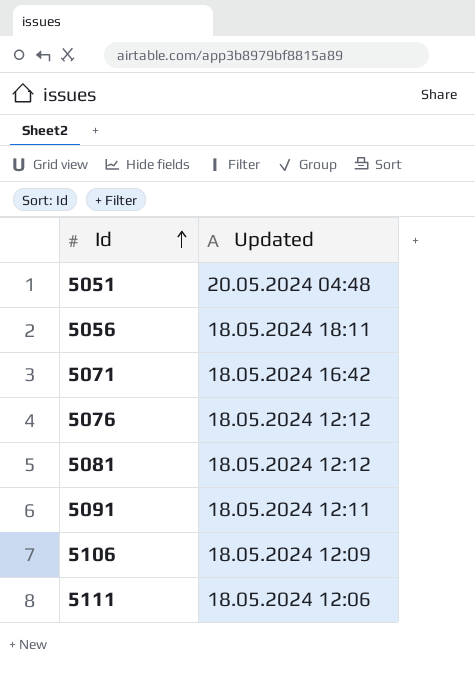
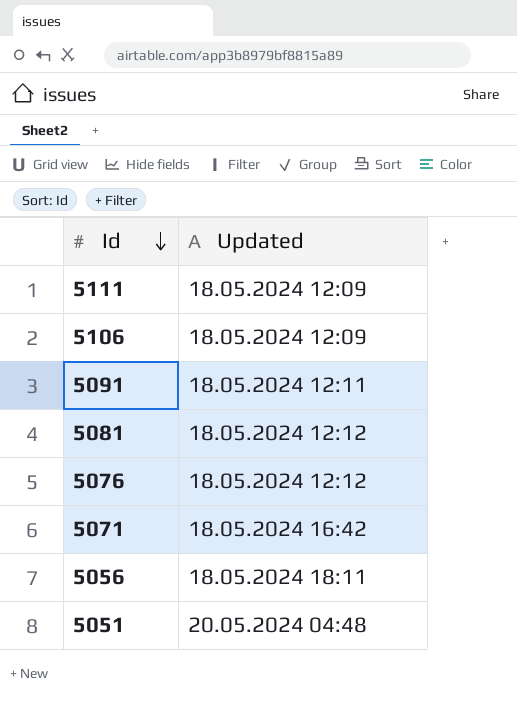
row order: Id ascending -> Id descending
5111 | Updated: 18.05.2024 12:06 -> 18.05.2024 12:09

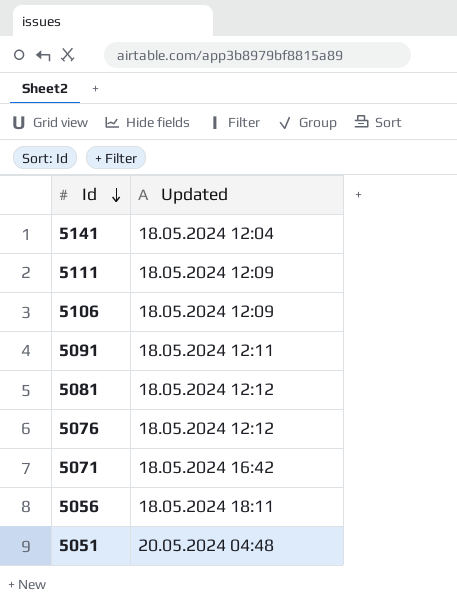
row 5141: none -> 18.05.2024 12:04

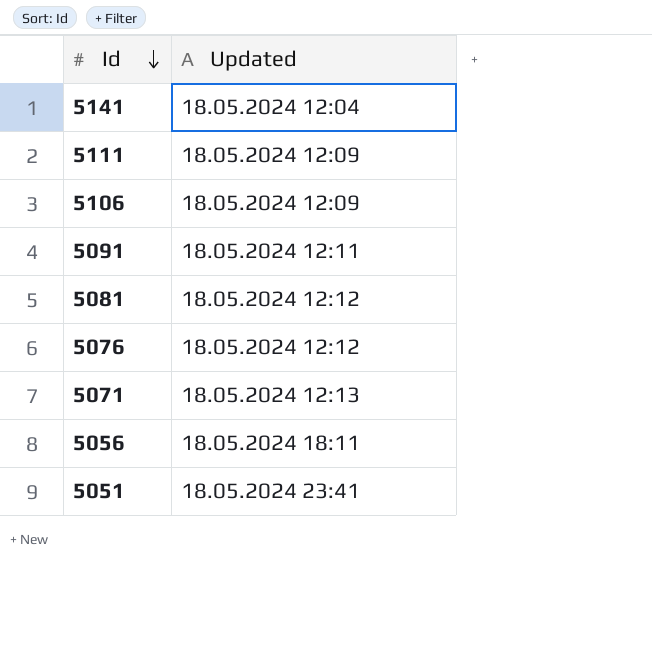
5071 | Updated: 18.05.2024 16:42 -> 18.05.2024 12:13
5051 | Updated: 20.05.2024 04:48 -> 18.05.2024 23:41

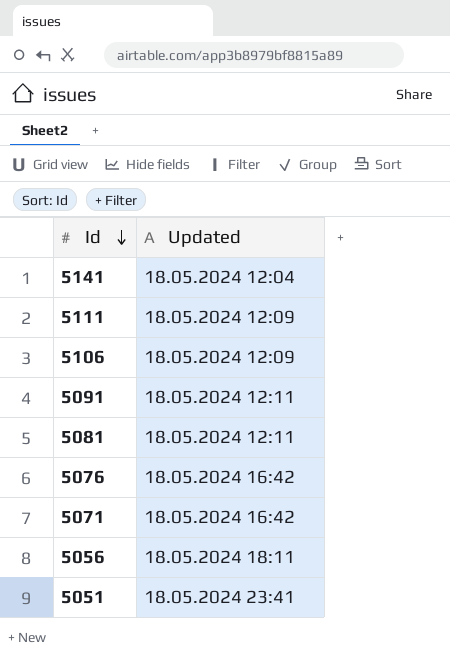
5081 | Updated: 18.05.2024 12:12 -> 18.05.2024 12:11
5076 | Updated: 18.05.2024 12:12 -> 18.05.2024 16:42
5071 | Updated: 18.05.2024 12:13 -> 18.05.2024 16:42

